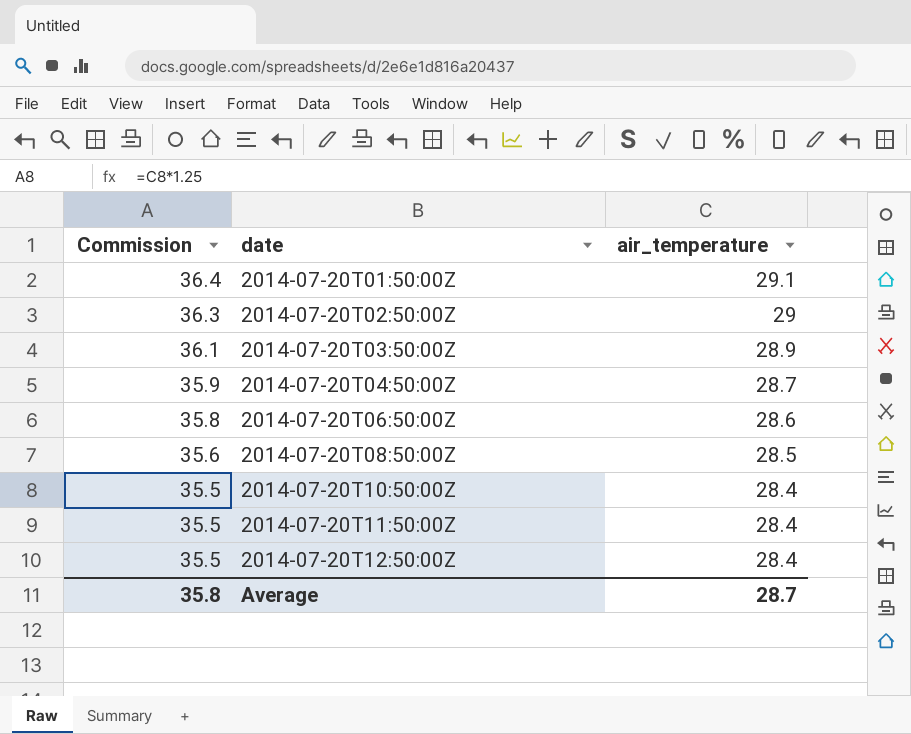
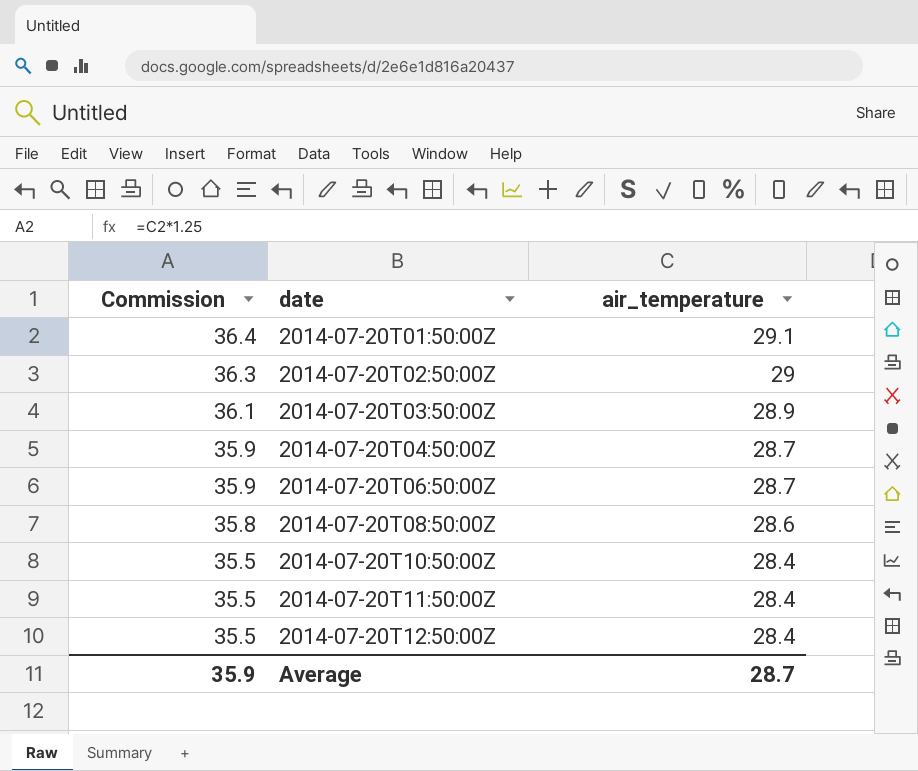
2014-07-20T06:50:00Z | Commission: 35.8 -> 35.9
2014-07-20T06:50:00Z | air_temperature: 28.6 -> 28.7
2014-07-20T08:50:00Z | Commission: 35.6 -> 35.8
2014-07-20T08:50:00Z | air_temperature: 28.5 -> 28.6
Average | Commission: 35.8 -> 35.9

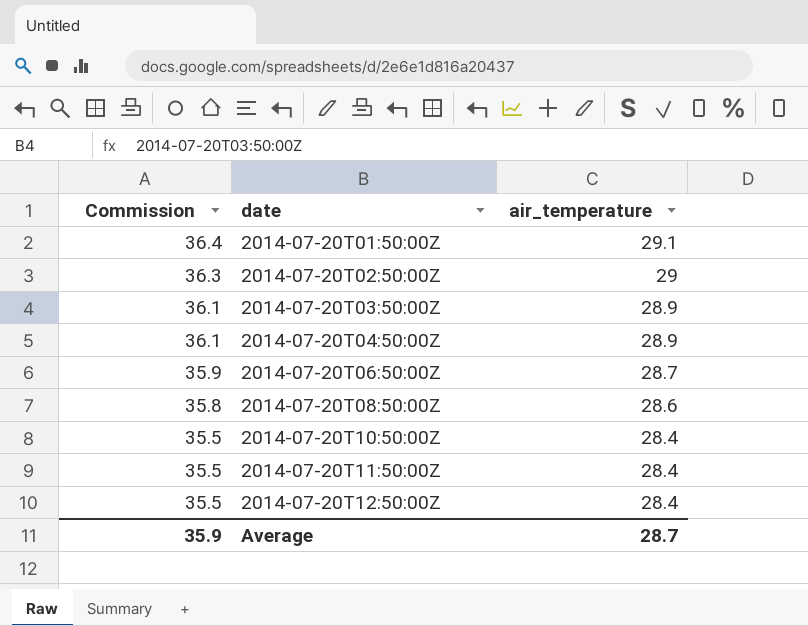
2014-07-20T04:50:00Z | Commission: 35.9 -> 36.1
2014-07-20T04:50:00Z | air_temperature: 28.7 -> 28.9

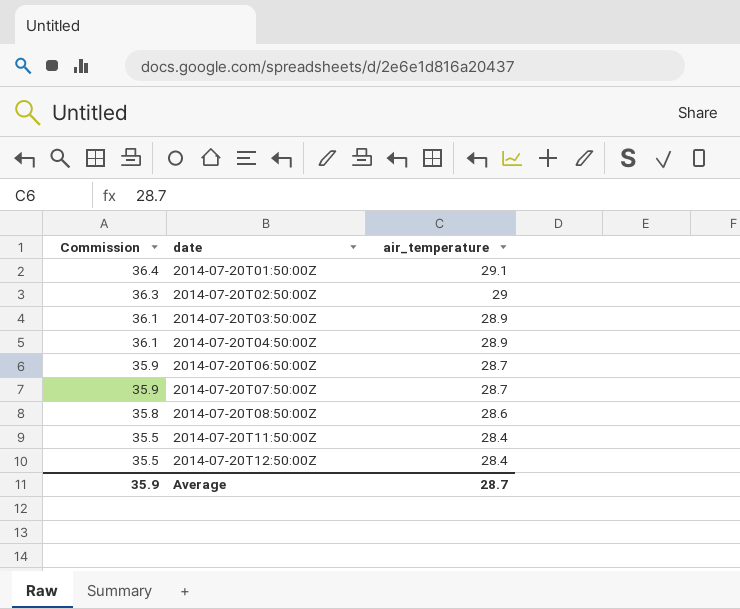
row 2014-07-20T10:50:00Z: 35.5 | 28.4 -> none
row 2014-07-20T07:50:00Z: none -> 35.9 | 28.7

